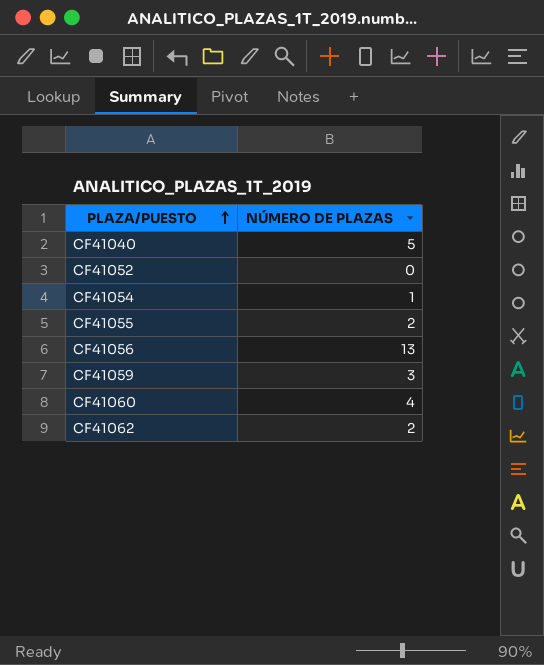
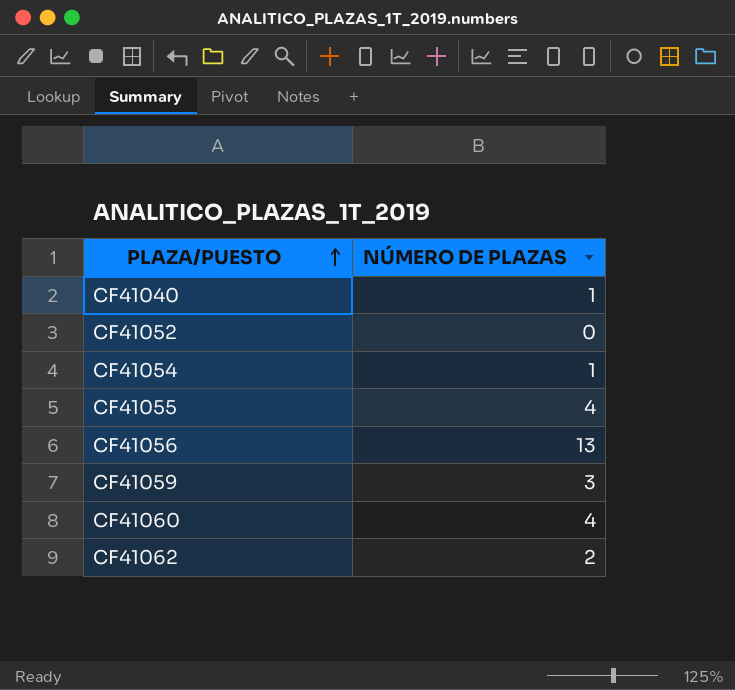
CF41040 | NÚMERO DE PLAZAS: 5 -> 1
CF41055 | NÚMERO DE PLAZAS: 2 -> 4

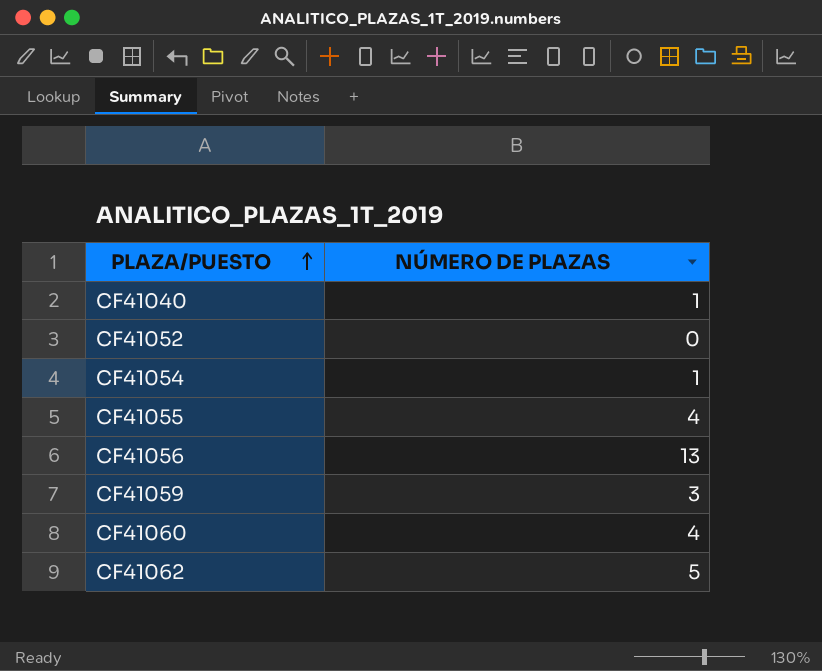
CF41062 | NÚMERO DE PLAZAS: 2 -> 5

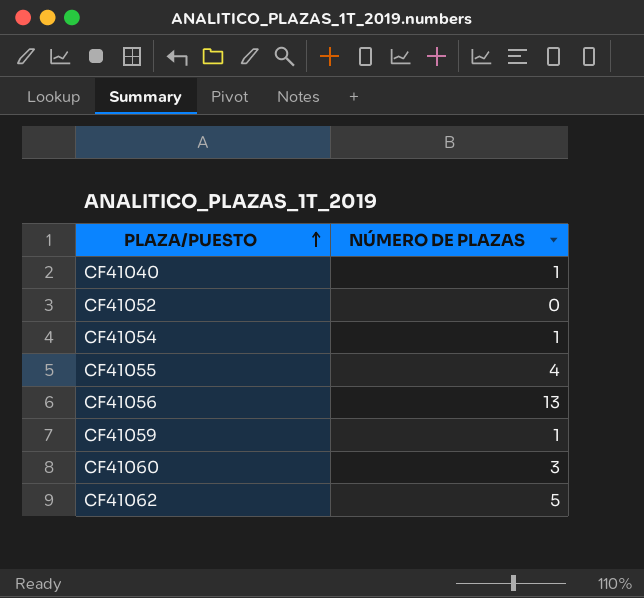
CF41059 | NÚMERO DE PLAZAS: 3 -> 1
CF41060 | NÚMERO DE PLAZAS: 4 -> 3

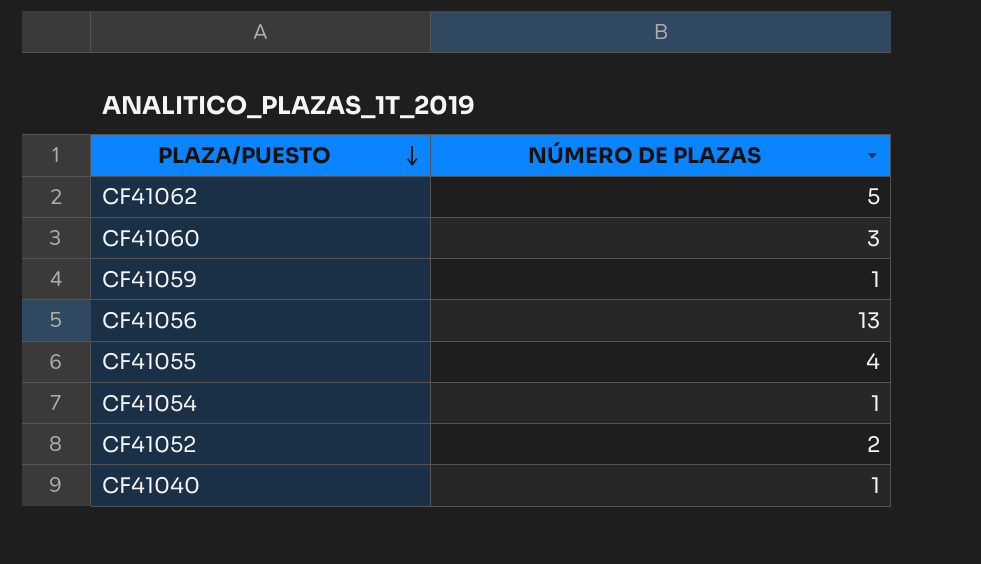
row order: PLAZA/PUESTO ascending -> PLAZA/PUESTO descending
CF41052 | NÚMERO DE PLAZAS: 0 -> 2

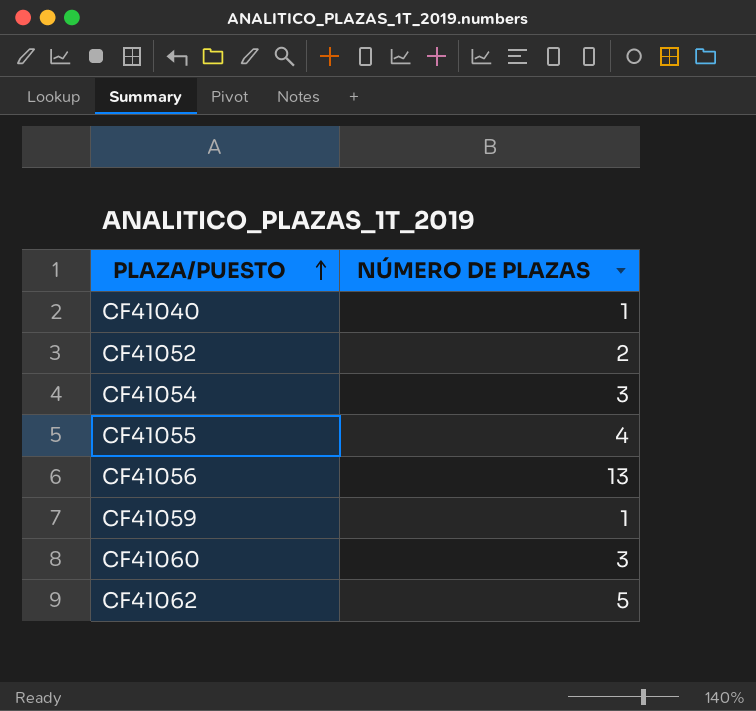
row order: PLAZA/PUESTO descending -> PLAZA/PUESTO ascending
CF41054 | NÚMERO DE PLAZAS: 1 -> 3

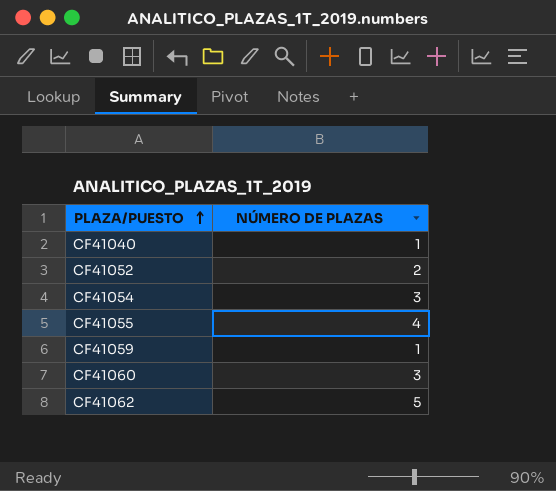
row CF41056: 13 -> none

